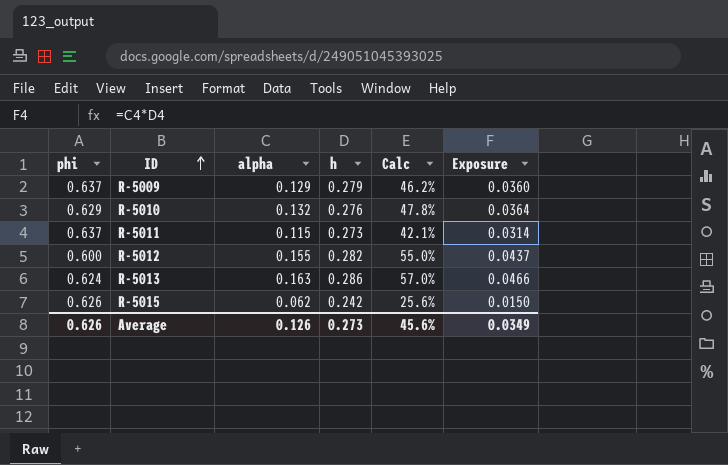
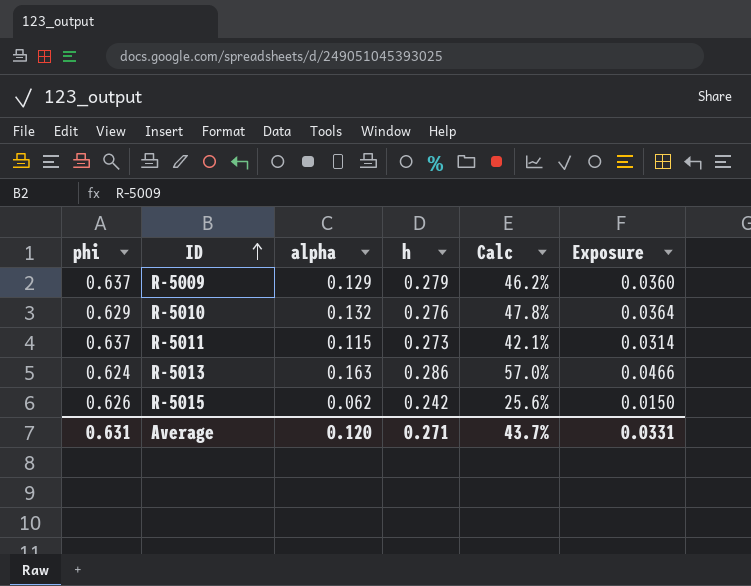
row R-5012: 0.600 | 0.155 | 0.282 | 55.0% | 0.0437 -> none
Average | phi: 0.626 -> 0.631
Average | alpha: 0.126 -> 0.120
Average | h: 0.273 -> 0.271
Average | Calc: 45.6% -> 43.7%
Average | Exposure: 0.0349 -> 0.0331

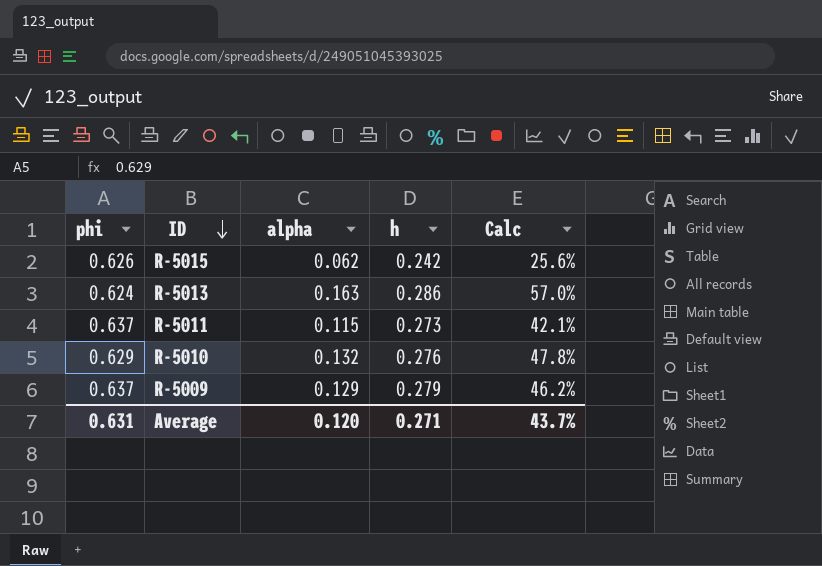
row order: ID ascending -> ID descending
column Exposure | formula: [alpha] * [h] -> none

